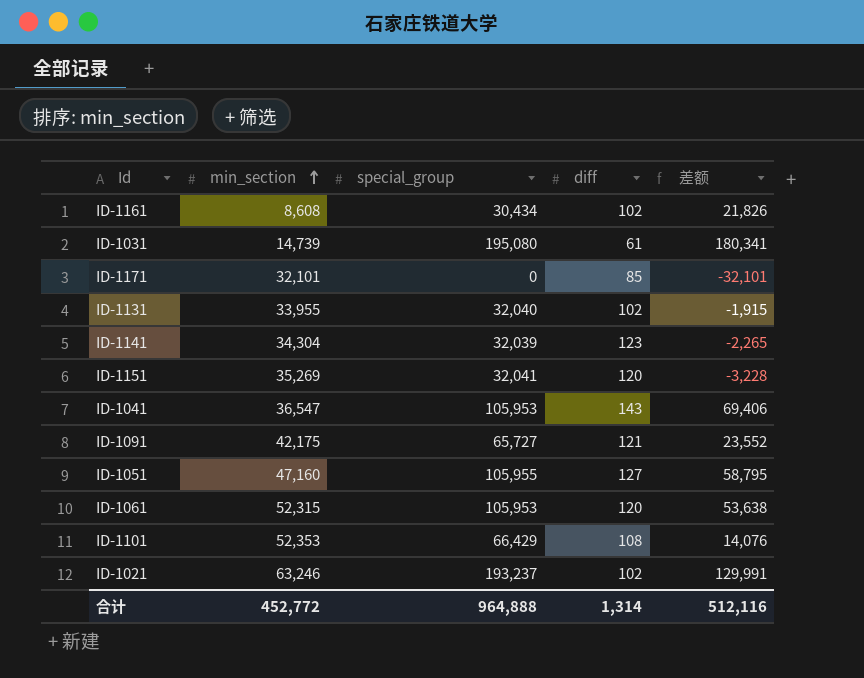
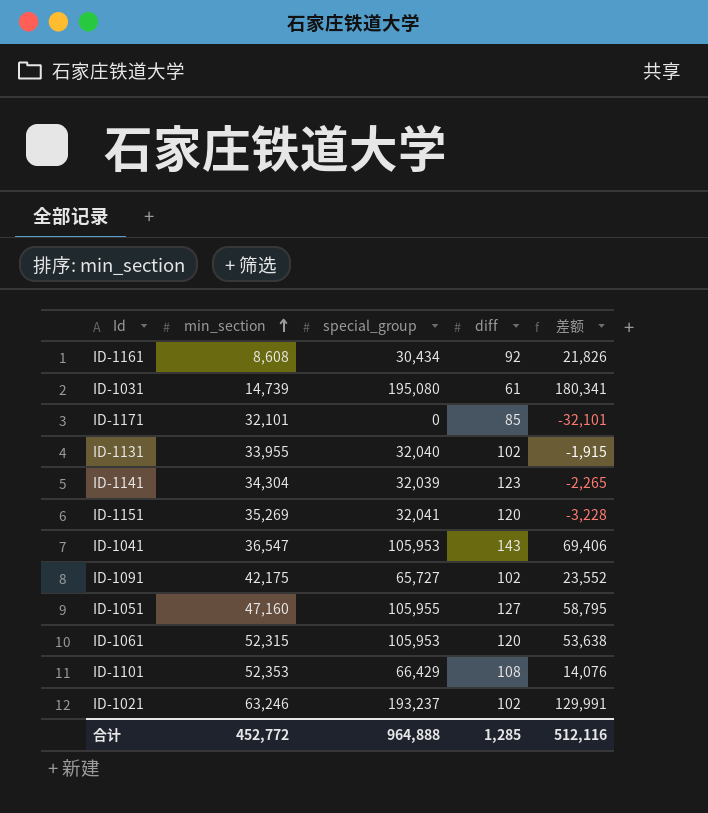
ID-1161 | diff: 102 -> 92
ID-1091 | diff: 121 -> 102
合计 | diff: 1,314 -> 1,285

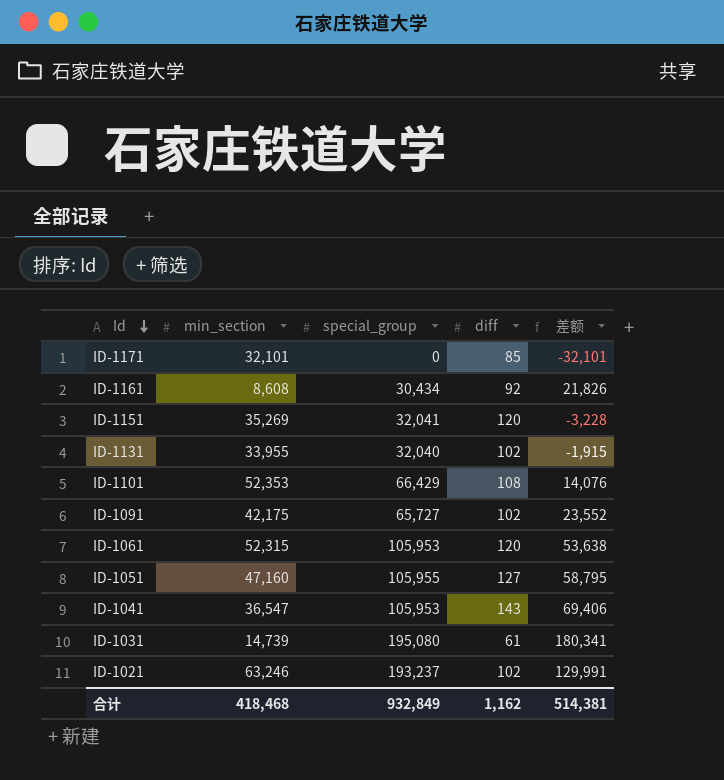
row order: min_section ascending -> Id descending
row ID-1141: 34,304 | 32,039 | 123 | -2,265 -> none
合计 | min_section: 452,772 -> 418,468
合计 | special_group: 964,888 -> 932,849
合计 | diff: 1,285 -> 1,162
合计 | 差额: 512,116 -> 514,381

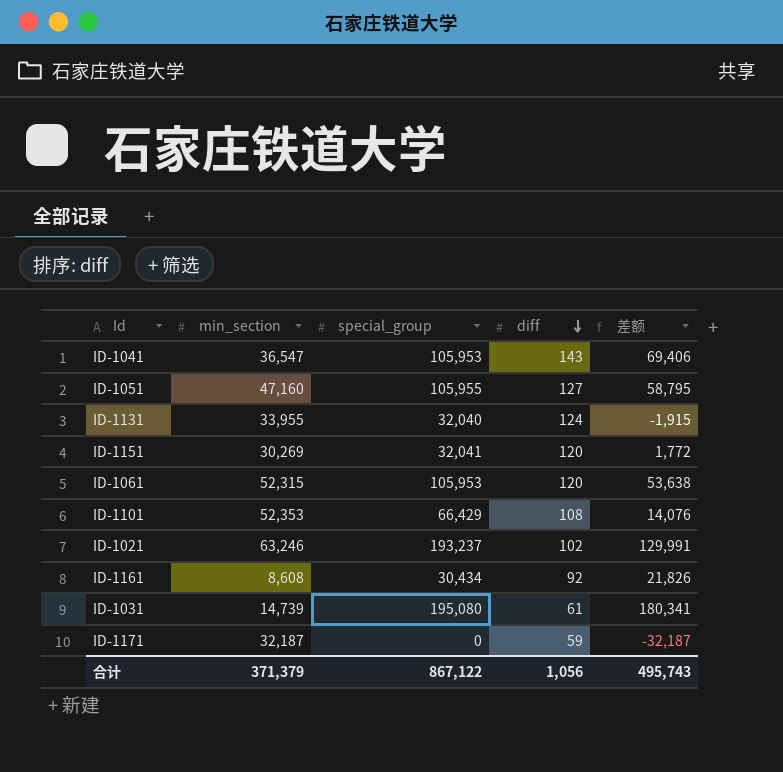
row order: Id descending -> diff descending
row ID-1091: 42,175 | 65,727 | 102 | 23,552 -> none
ID-1131 | diff: 102 -> 124
ID-1151 | min_section: 35,269 -> 30,269
ID-1151 | 差额: -3,228 -> 1,772
ID-1171 | min_section: 32,101 -> 32,187
ID-1171 | diff: 85 -> 59
ID-1171 | 差额: -32,101 -> -32,187
合计 | min_section: 418,468 -> 371,379
合计 | special_group: 932,849 -> 867,122
合计 | diff: 1,162 -> 1,056
合计 | 差额: 514,381 -> 495,743

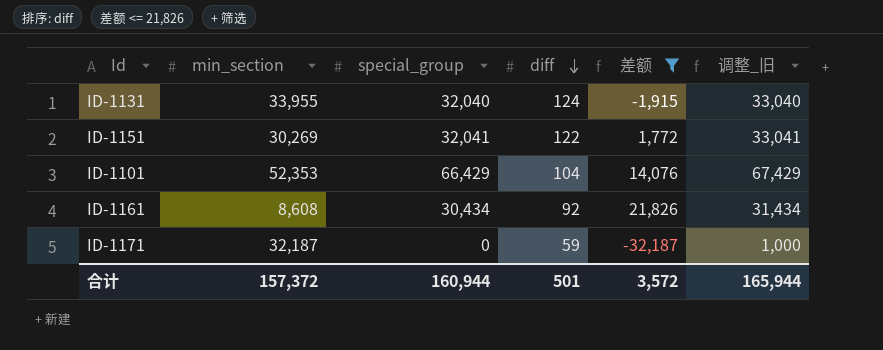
filter: none -> 差额 <= 21,826
column 调整_旧 | formula: none -> [special_group] + 1000
ID-1151 | diff: 120 -> 122
ID-1101 | diff: 108 -> 104
合计 | min_section: 371,379 -> 157,372
合计 | special_group: 867,122 -> 160,944
合计 | diff: 1,056 -> 501
合计 | 差额: 495,743 -> 3,572

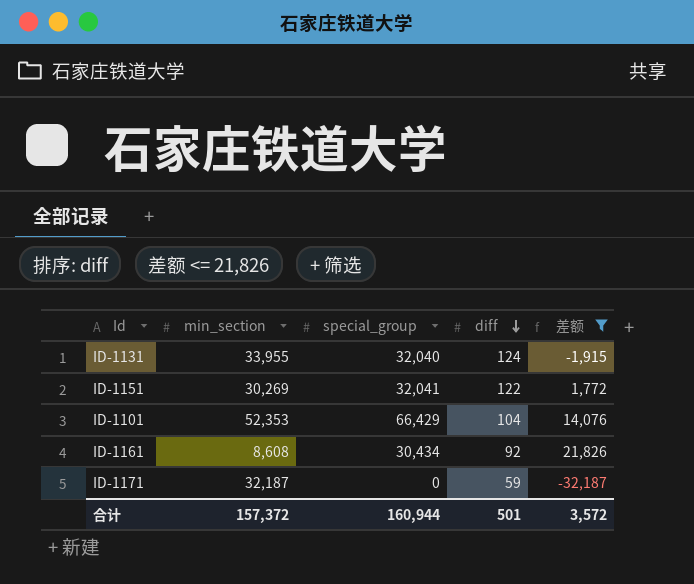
column 调整_旧 | formula: [special_group] + 1000 -> none

